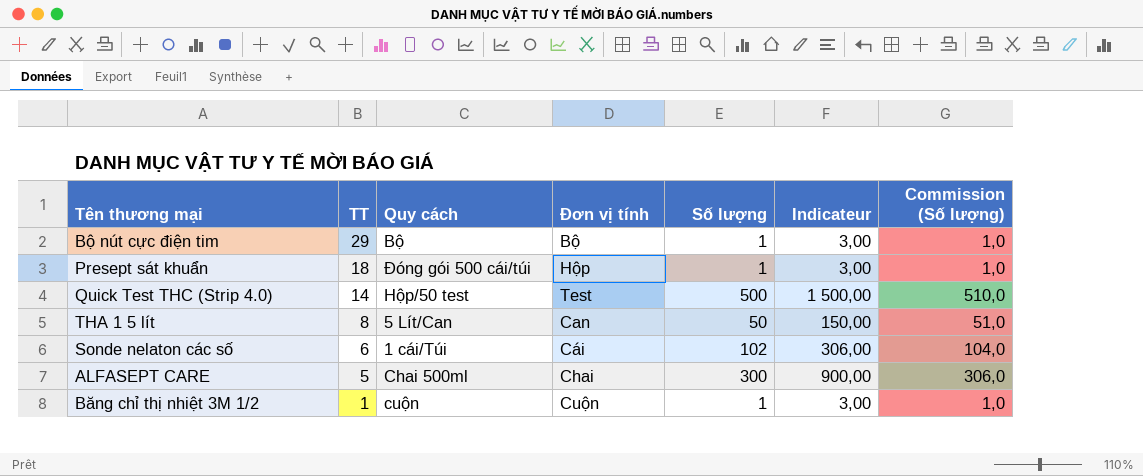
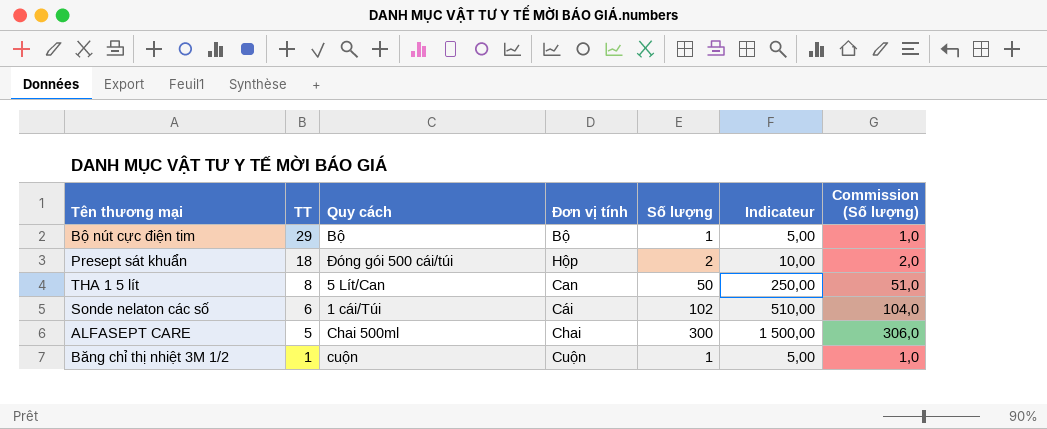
column Indicateur | formula: [Số lượng] * 3 -> [Số lượng] * 5
row Quick Test THC (Strip 4.0): 14 | Hộp/50 test | Test | 500 | 1 500,00 | 510,0 -> none
Presept sát khuẩn | Số lượng: 1 -> 2
Presept sát khuẩn | Commission (Số lượng): 1,0 -> 2,0

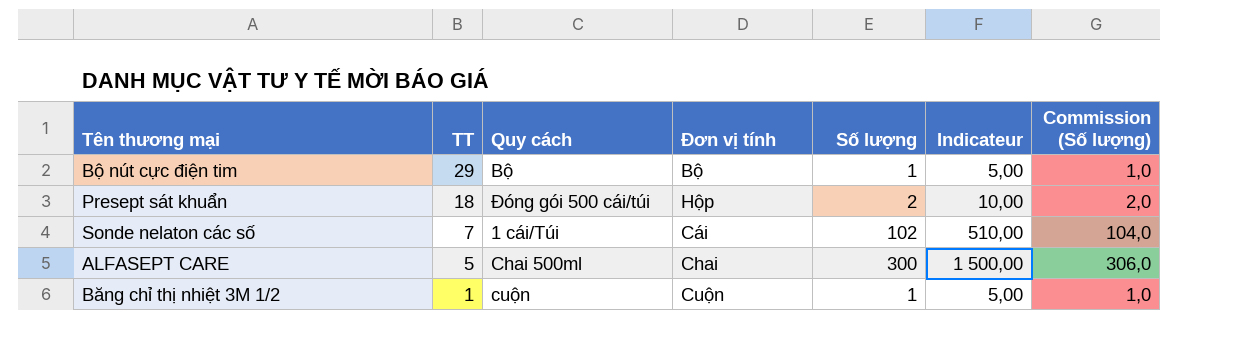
row THA 1 5 lít: 8 | 5 Lít/Can | Can | 50 | 250,00 | 51,0 -> none
Sonde nelaton các số | TT: 6 -> 7

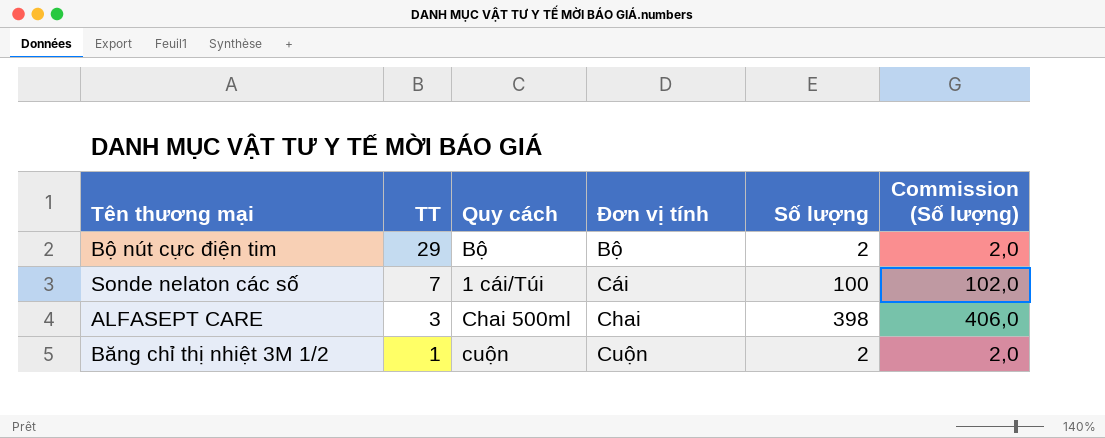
column Indicateur | formula: [Số lượng] * 5 -> none
row Presept sát khuẩn: 18 | Đóng gói 500 cái/túi | Hộp | 2 | 10,00 | 2,0 -> none
Bộ nút cực điện tim | Số lượng: 1 -> 2
Bộ nút cực điện tim | Commission (Số lượng): 1,0 -> 2,0
Sonde nelaton các số | Số lượng: 102 -> 100
Sonde nelaton các số | Commission (Số lượng): 104,0 -> 102,0
ALFASEPT CARE | TT: 5 -> 3
ALFASEPT CARE | Số lượng: 300 -> 398
ALFASEPT CARE | Commission (Số lượng): 306,0 -> 406,0
Băng chỉ thị nhiệt 3M 1/2 | Số lượng: 1 -> 2
Băng chỉ thị nhiệt 3M 1/2 | Commission (Số lượng): 1,0 -> 2,0

